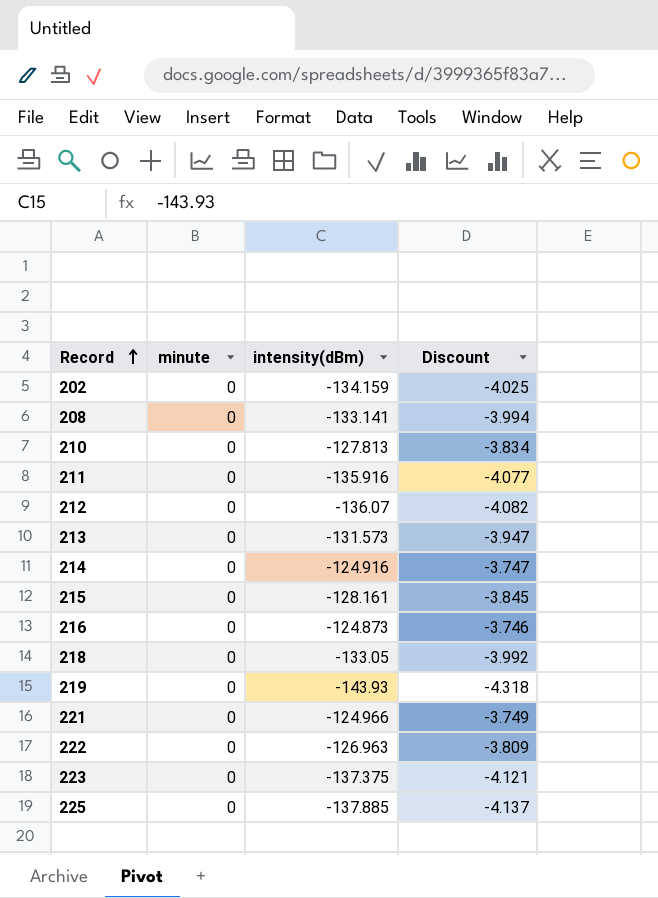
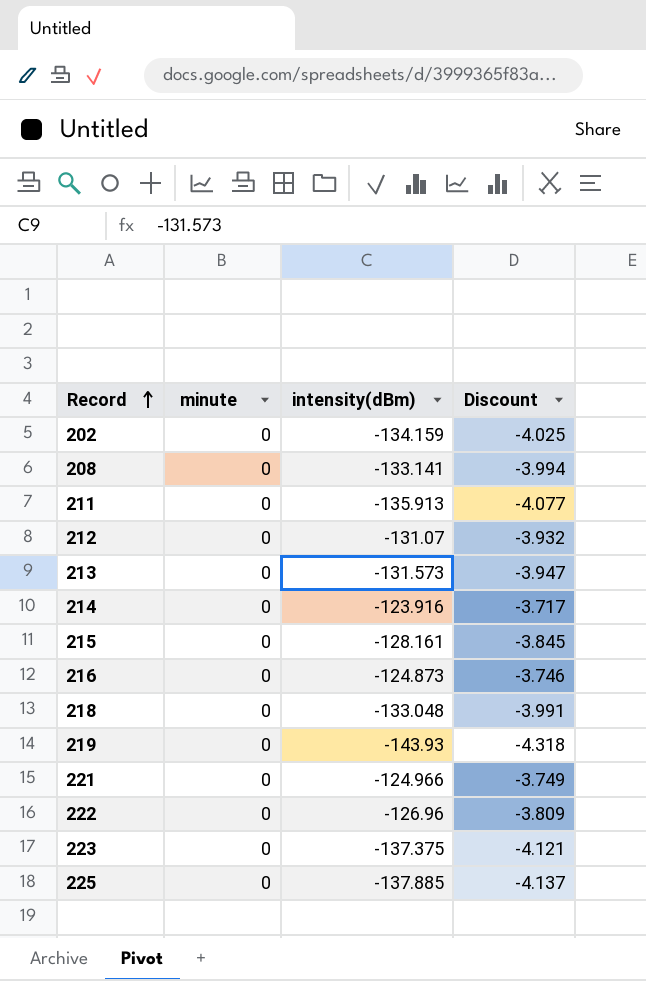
row 210: 0 | -127.813 | -3.834 -> none
211 | intensity(dBm): -135.916 -> -135.913
212 | intensity(dBm): -136.07 -> -131.07
212 | Discount: -4.082 -> -3.932
214 | intensity(dBm): -124.916 -> -123.916
214 | Discount: -3.747 -> -3.717
218 | intensity(dBm): -133.05 -> -133.048
218 | Discount: -3.992 -> -3.991
222 | intensity(dBm): -126.963 -> -126.96

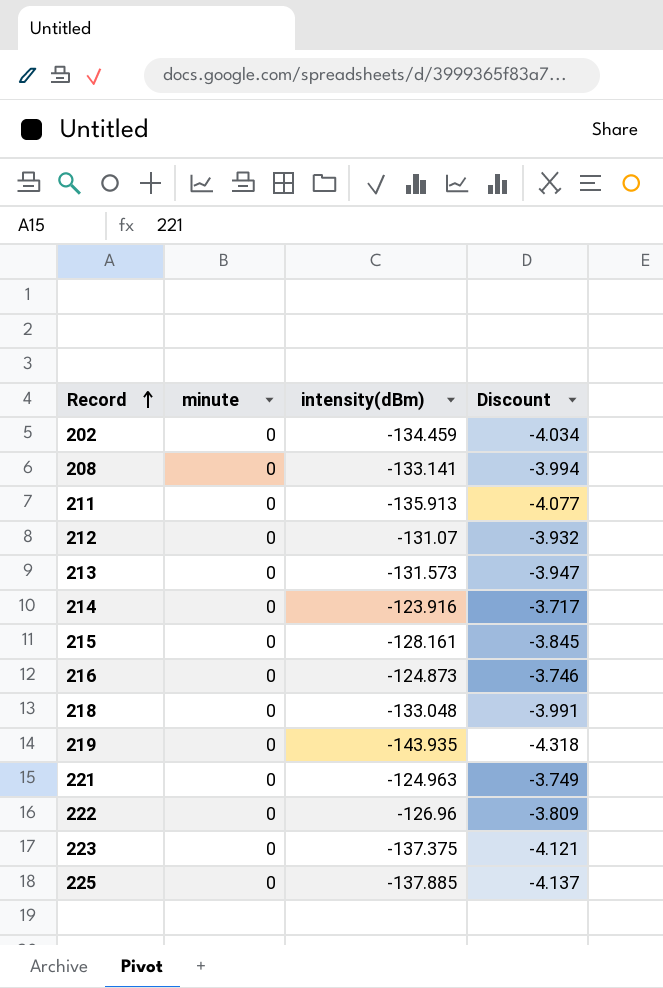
202 | intensity(dBm): -134.159 -> -134.459
202 | Discount: -4.025 -> -4.034
219 | intensity(dBm): -143.93 -> -143.935
221 | intensity(dBm): -124.966 -> -124.963

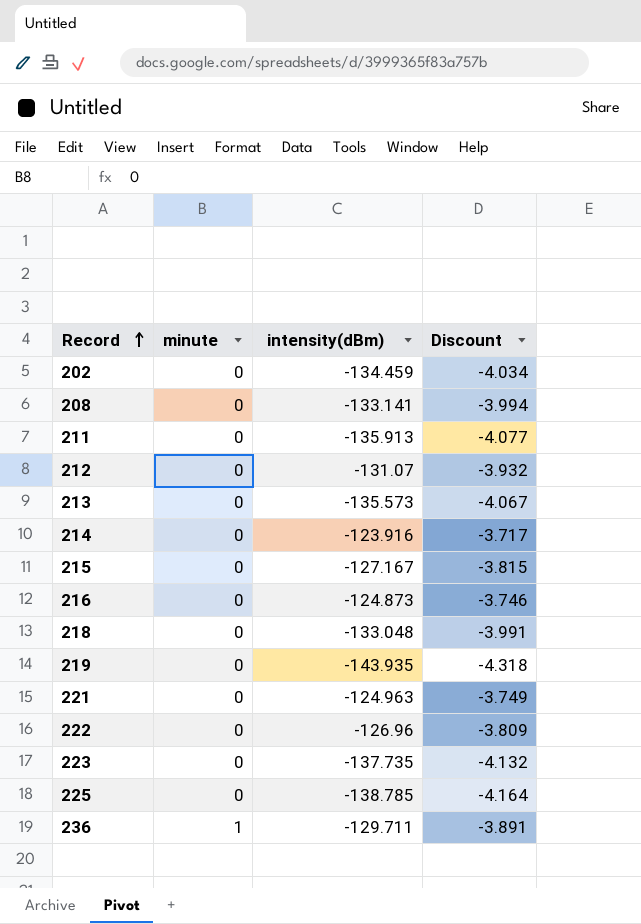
213 | intensity(dBm): -131.573 -> -135.573
213 | Discount: -3.947 -> -4.067
215 | intensity(dBm): -128.161 -> -127.167
215 | Discount: -3.845 -> -3.815
223 | intensity(dBm): -137.375 -> -137.735
223 | Discount: -4.121 -> -4.132
225 | intensity(dBm): -137.885 -> -138.785
225 | Discount: -4.137 -> -4.164
row 236: none -> 1 | -129.711 | -3.891

